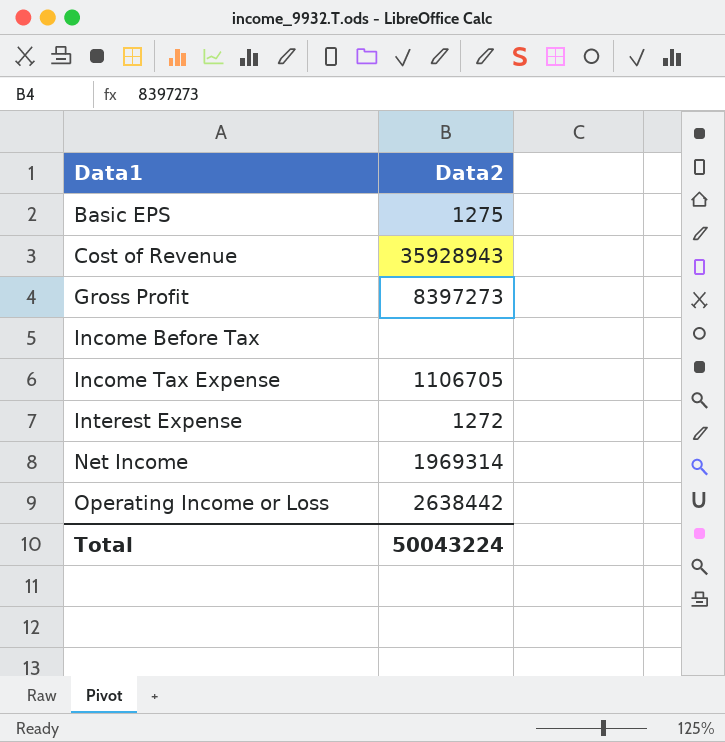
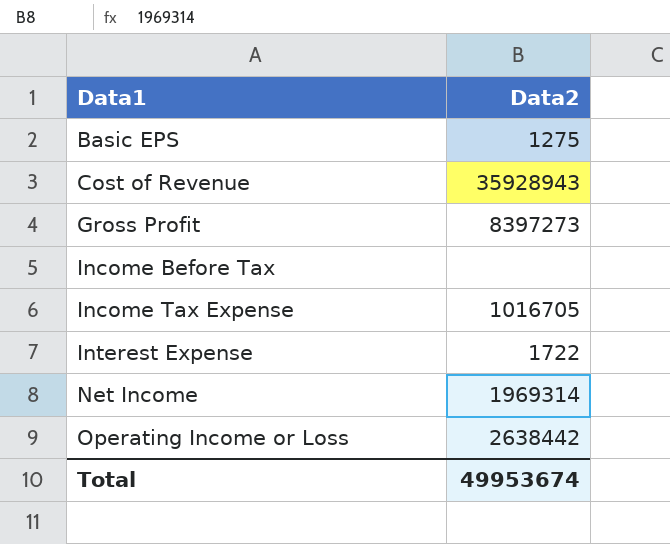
Income Tax Expense | Data2: 1106705 -> 1016705
Interest Expense | Data2: 1272 -> 1722
Total | Data2: 50043224 -> 49953674

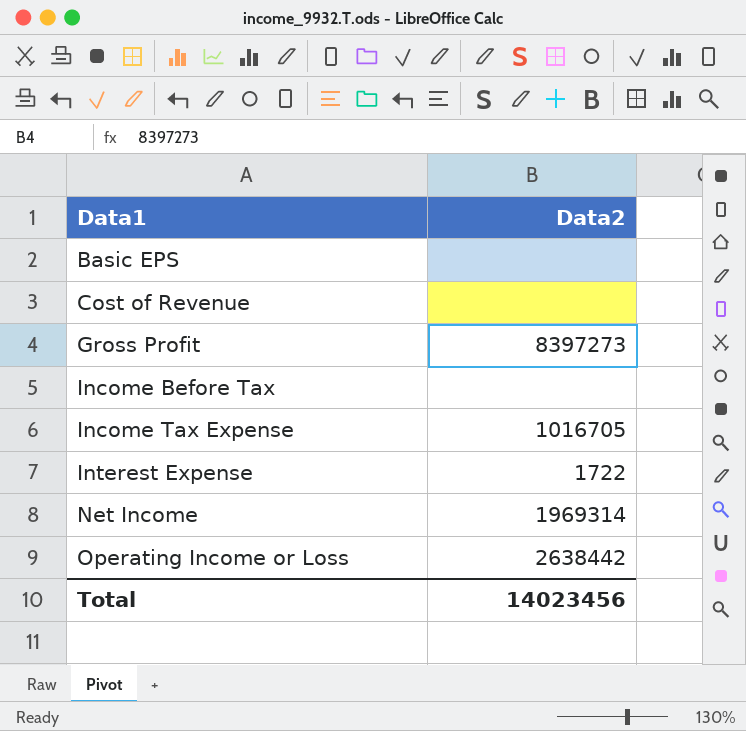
Basic EPS | Data2: 1275 -> none
Cost of Revenue | Data2: 35928943 -> none
Total | Data2: 49953674 -> 14023456

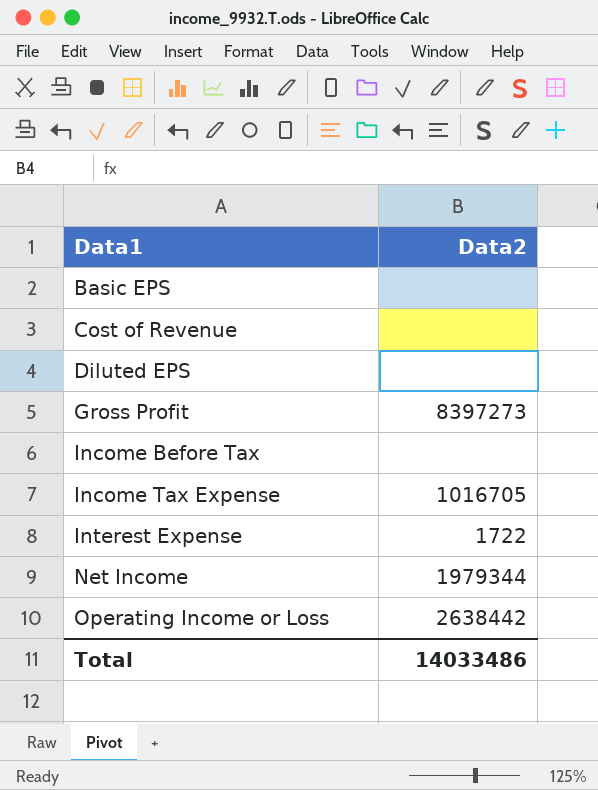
row Diluted EPS: none -> none
Net Income | Data2: 1969314 -> 1979344
Total | Data2: 14023456 -> 14033486

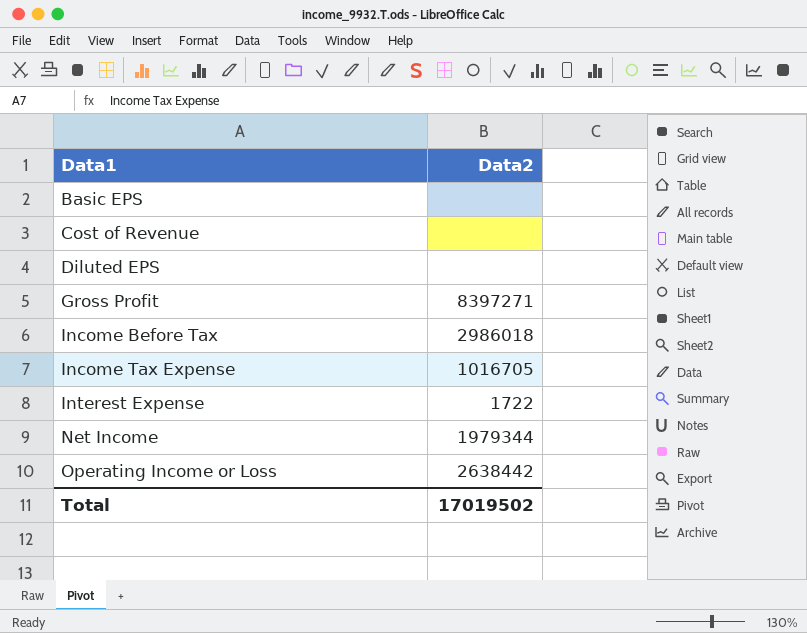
Gross Profit | Data2: 8397273 -> 8397271
Income Before Tax | Data2: none -> 2986018
Total | Data2: 14033486 -> 17019502

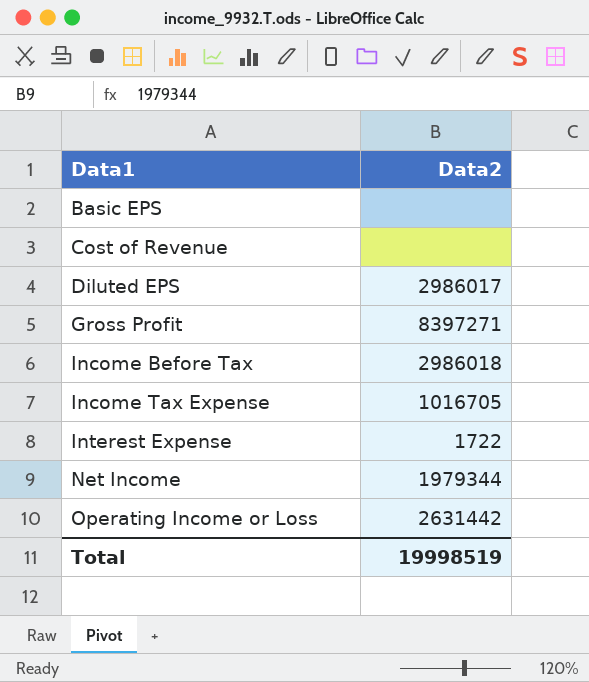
Diluted EPS | Data2: none -> 2986017
Operating Income or Loss | Data2: 2638442 -> 2631442
Total | Data2: 17019502 -> 19998519

